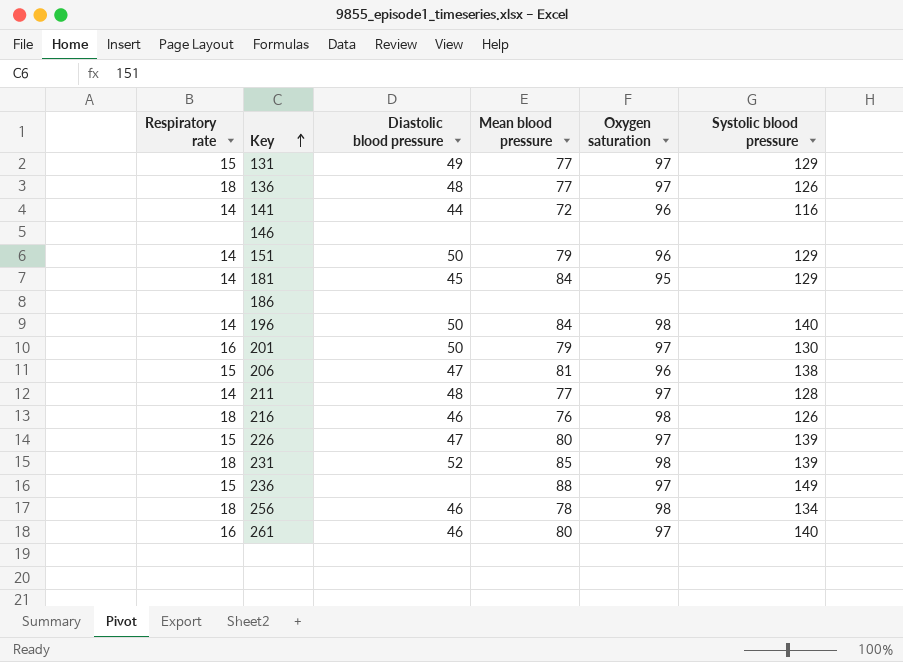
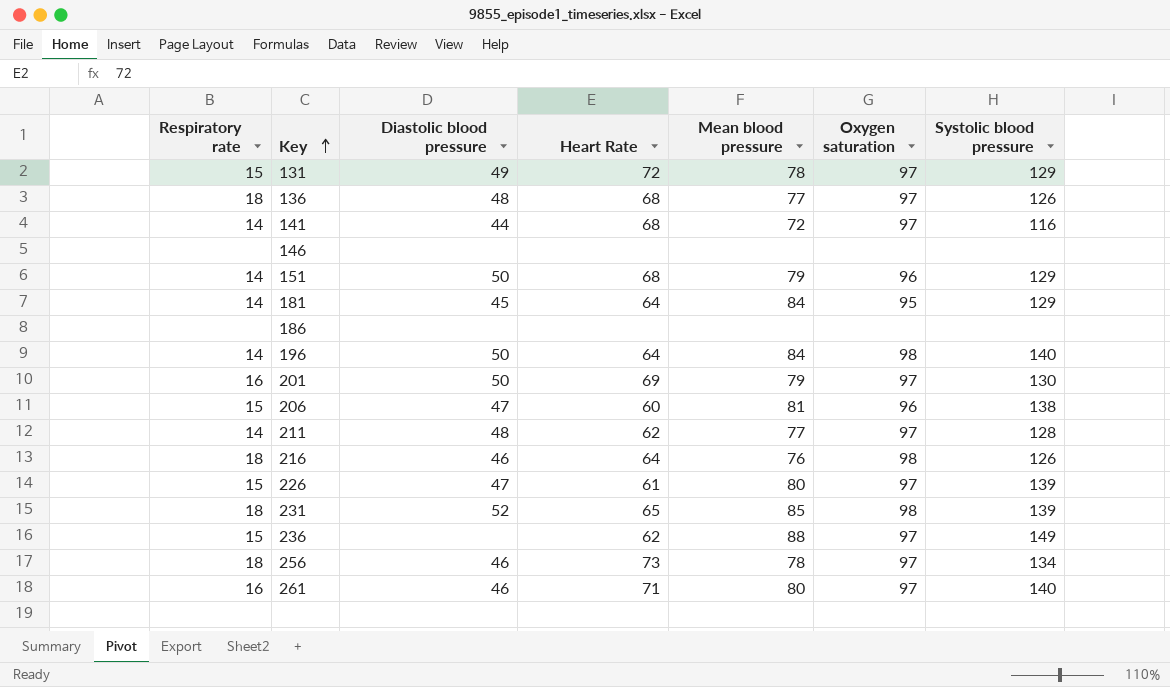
column Heart Rate | position: none -> 4
131 | Mean blood pressure: 77 -> 78
141 | Oxygen saturation: 96 -> 97
256 | Oxygen saturation: 98 -> 97

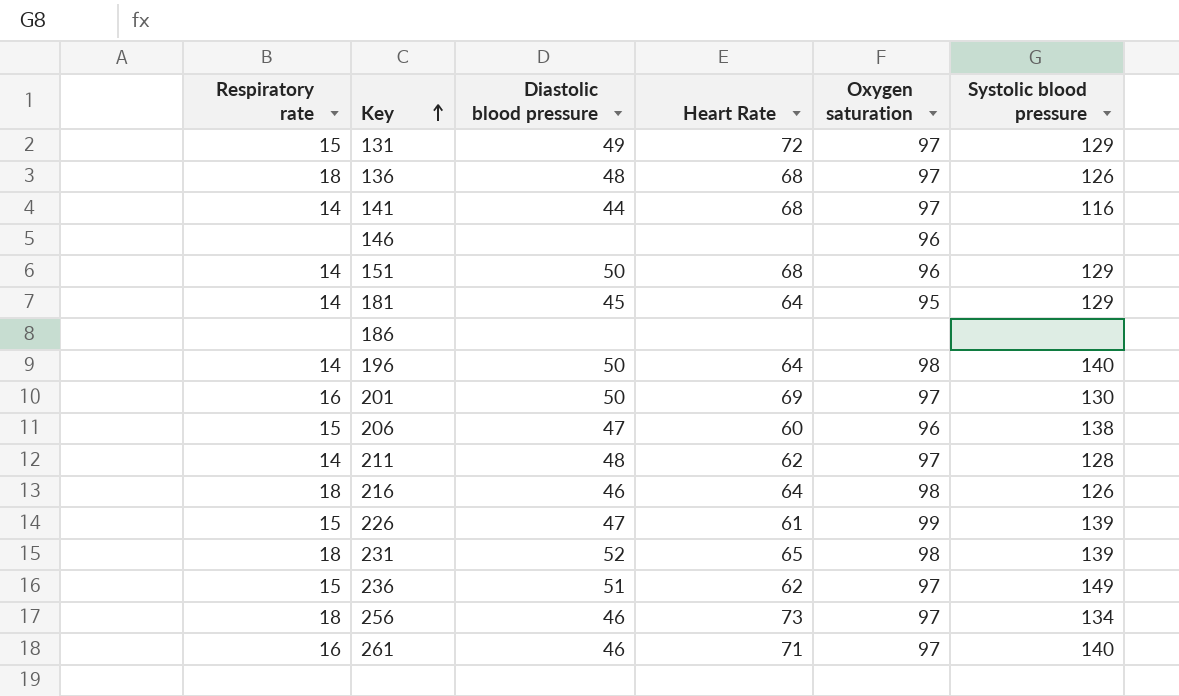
column Mean blood pressure | position: 5 -> none
146 | Oxygen saturation: none -> 96
226 | Oxygen saturation: 97 -> 99
236 | Diastolic blood pressure: none -> 51

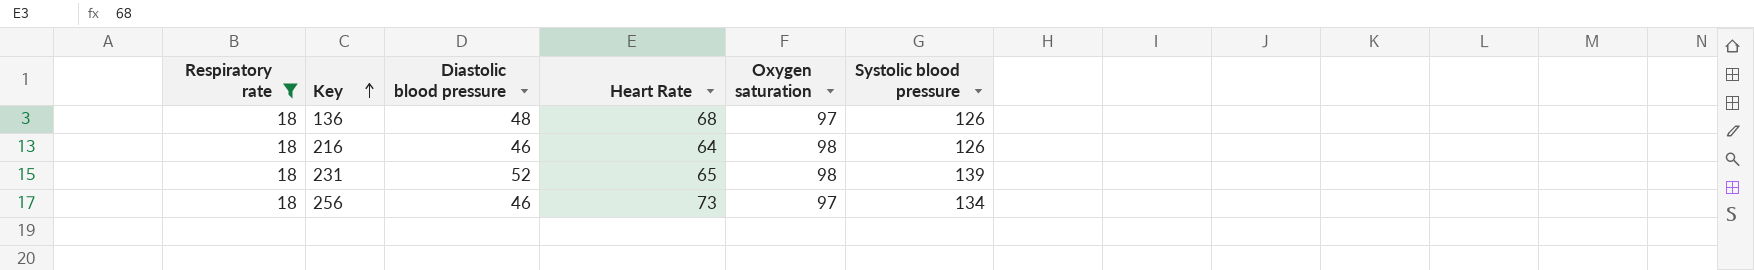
filter: none -> Respiratory rate = 18

